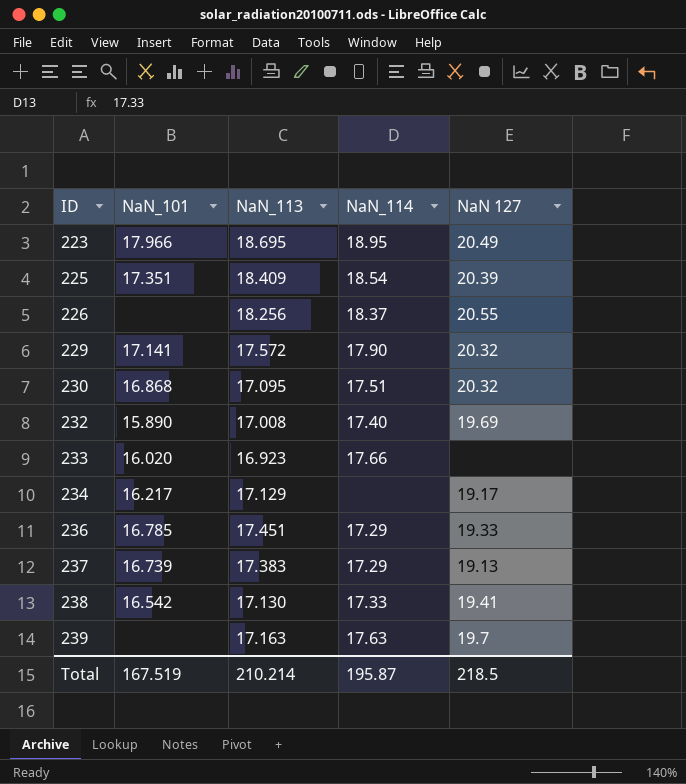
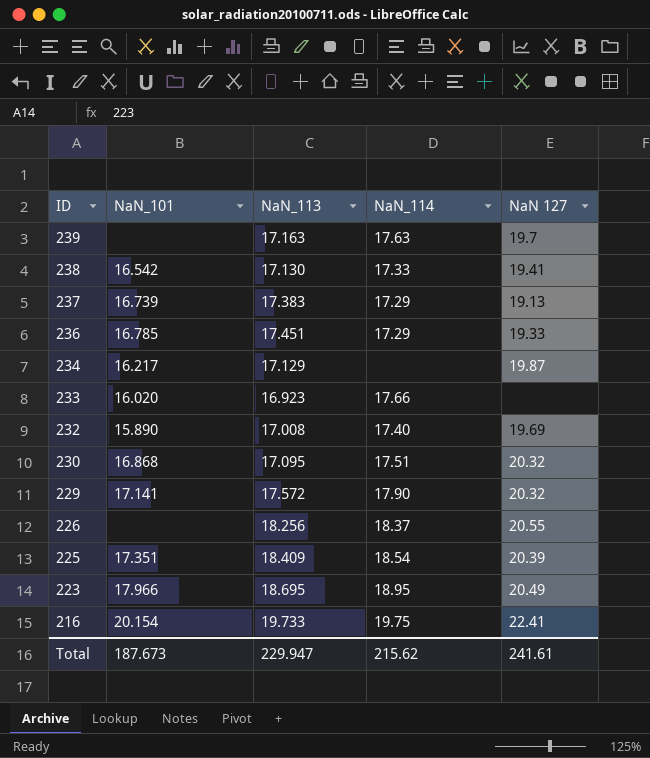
row order: ID ascending -> ID descending
234 | NaN 127: 19.17 -> 19.87
row 216: none -> 20.154 | 19.733 | 19.75 | 22.41
Total | NaN_101: 167.519 -> 187.673
Total | NaN_113: 210.214 -> 229.947
Total | NaN_114: 195.87 -> 215.62
Total | NaN 127: 218.5 -> 241.61

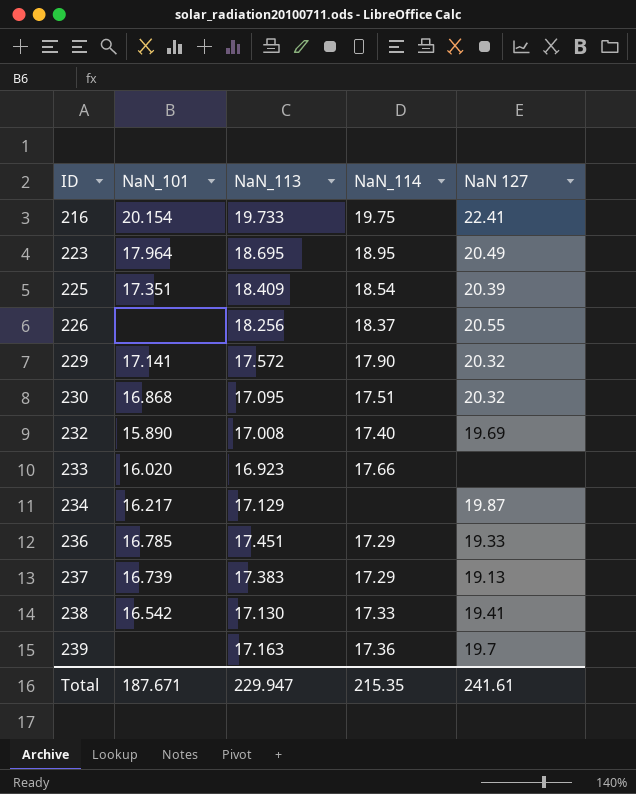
row order: ID descending -> ID ascending
223 | NaN_101: 17.966 -> 17.964
239 | NaN_114: 17.63 -> 17.36
Total | NaN_101: 187.673 -> 187.671
Total | NaN_114: 215.62 -> 215.35

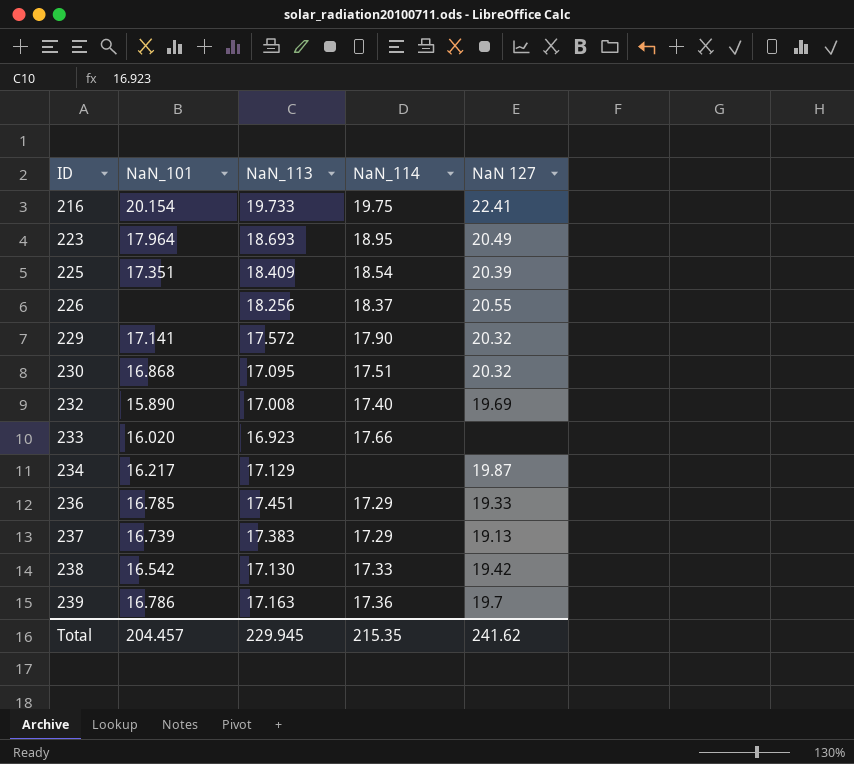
223 | NaN_113: 18.695 -> 18.693
238 | NaN 127: 19.41 -> 19.42
239 | NaN_101: none -> 16.786
Total | NaN_101: 187.671 -> 204.457
Total | NaN_113: 229.947 -> 229.945
Total | NaN 127: 241.61 -> 241.62

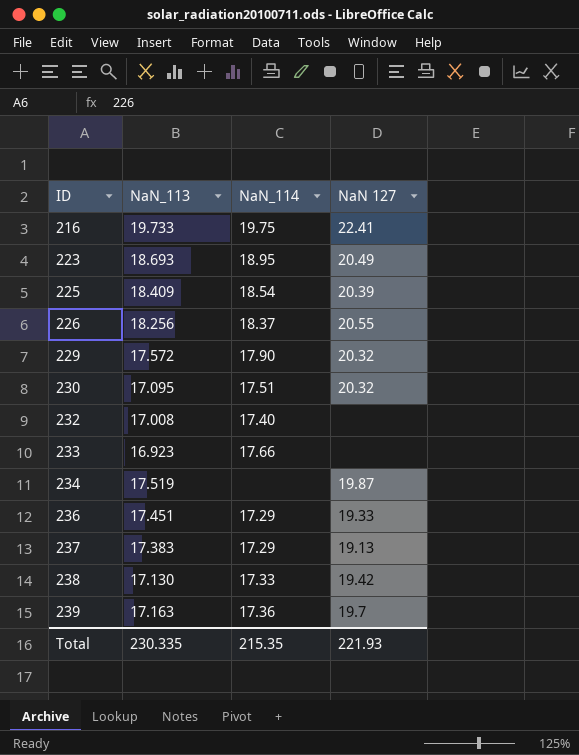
column NaN_101 | position: 2 -> none
232 | NaN 127: 19.69 -> none
234 | NaN_113: 17.129 -> 17.519
Total | NaN_113: 229.945 -> 230.335
Total | NaN 127: 241.62 -> 221.93

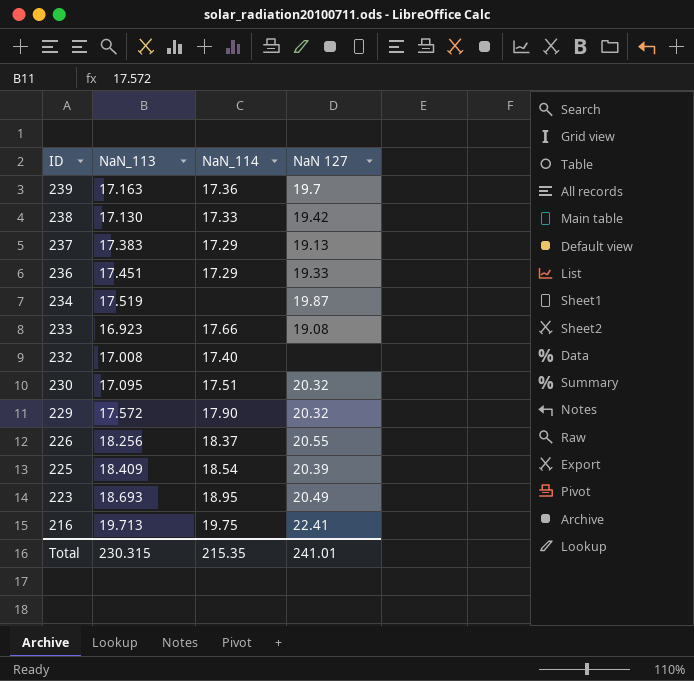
row order: ID ascending -> ID descending
233 | NaN 127: none -> 19.08
216 | NaN_113: 19.733 -> 19.713
Total | NaN_113: 230.335 -> 230.315
Total | NaN 127: 221.93 -> 241.01

